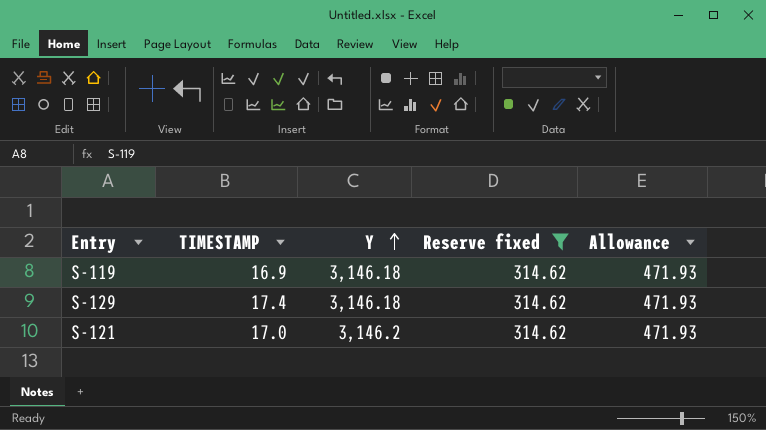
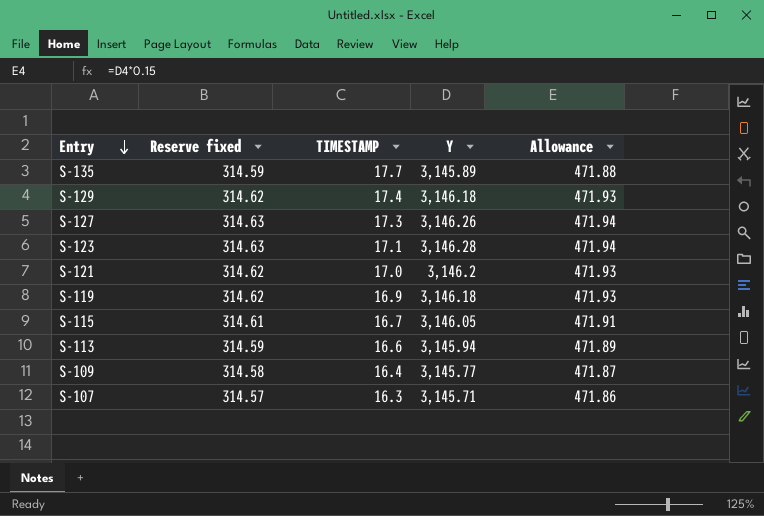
filter: Reserve fixed = 314.62 -> none
row order: Y ascending -> Entry descending
column Reserve fixed | position: 4 -> 2

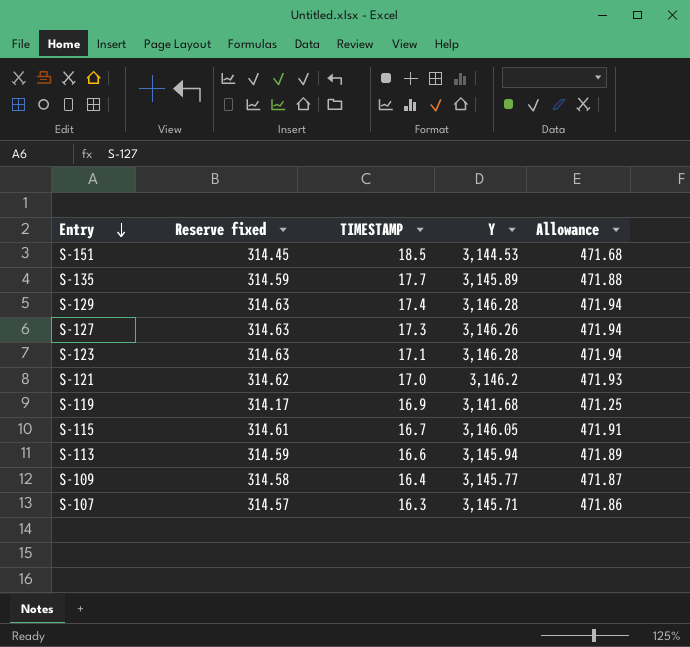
row S-151: none -> 314.45 | 18.5 | 3,144.53 | 471.68
S-129 | Reserve fixed: 314.62 -> 314.63
S-129 | Y: 3,146.18 -> 3,146.28
S-129 | Allowance: 471.93 -> 471.94
S-119 | Reserve fixed: 314.62 -> 314.17
S-119 | Y: 3,146.18 -> 3,141.68
S-119 | Allowance: 471.93 -> 471.25

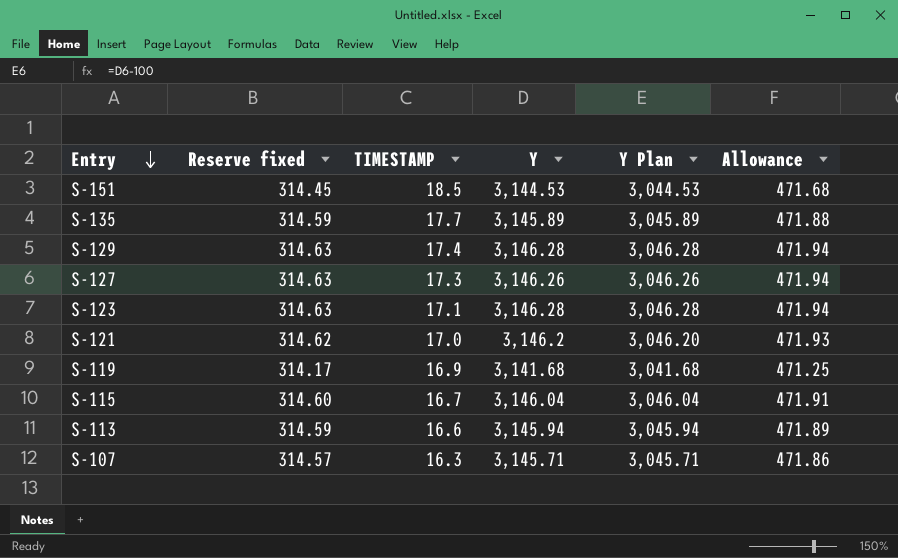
column Y Plan | formula: none -> [Y] - 100
row S-109: 314.58 | 16.4 | 3,145.77 | 471.87 -> none
S-115 | Reserve fixed: 314.61 -> 314.60
S-115 | Y: 3,146.05 -> 3,146.04

